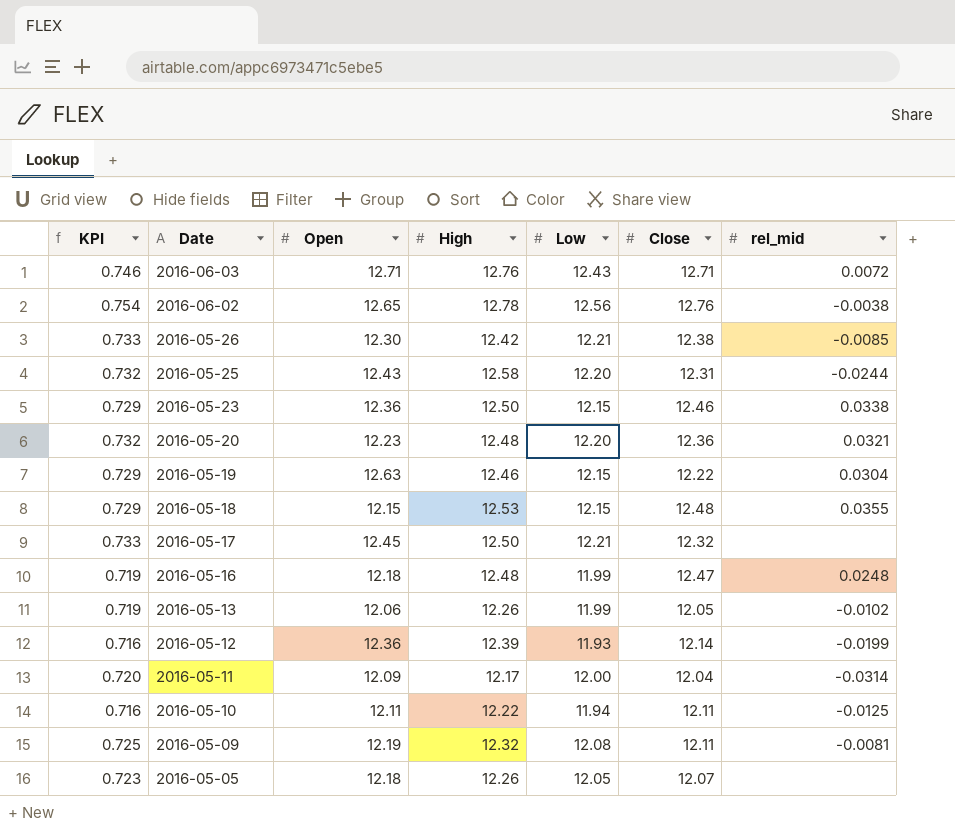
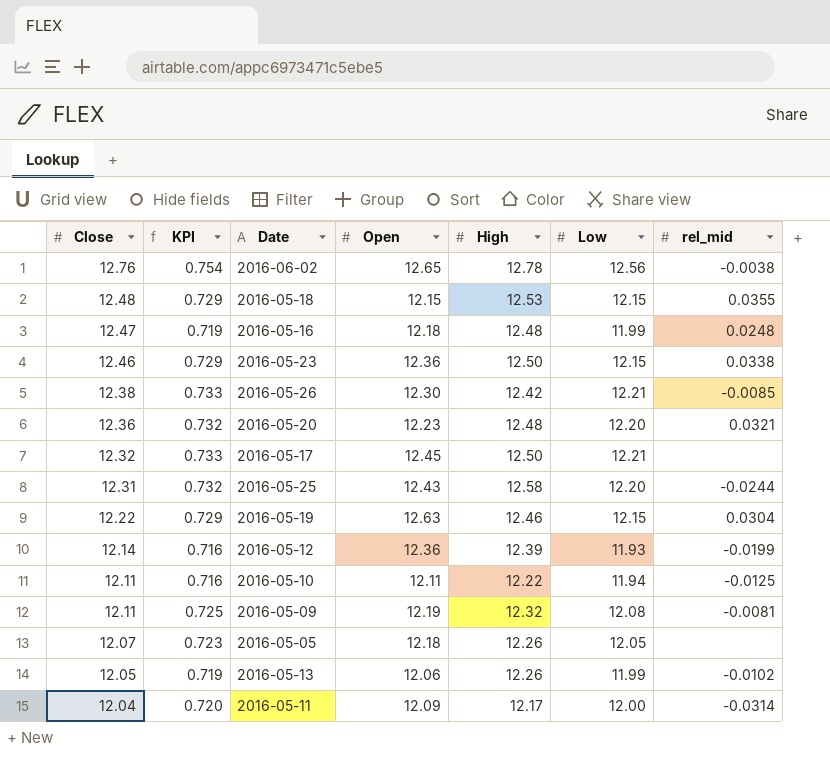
row order: Date descending -> Close descending
column Close | position: 6 -> 1
row 2016-06-03: 0.746 | 12.71 | 12.76 | 12.43 | 12.71 | 0.0072 -> none

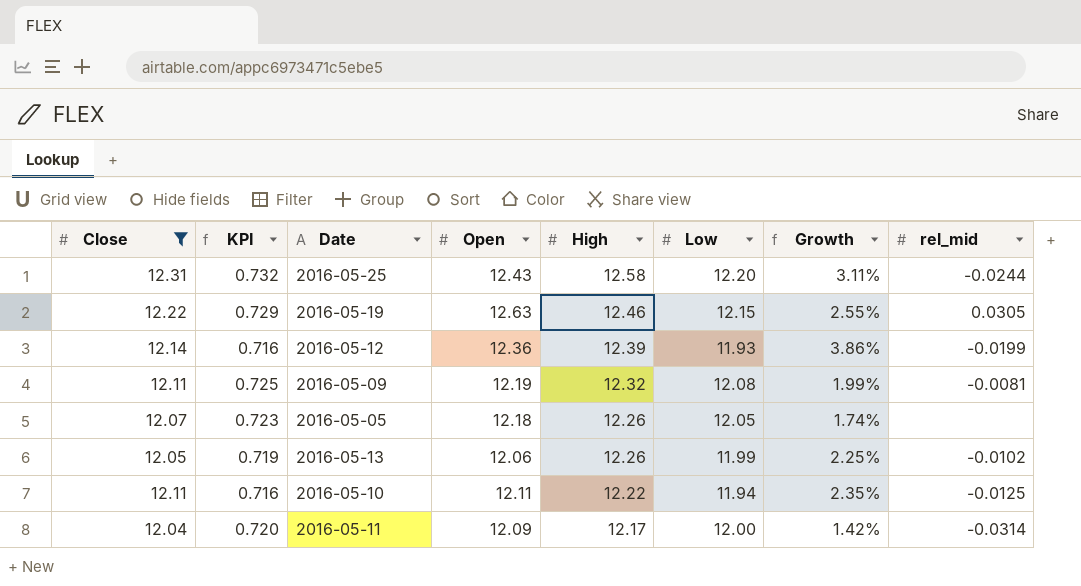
filter: none -> Close <= 12.31
row order: Close descending -> High descending
column Growth | formula: none -> ([High] - [Low]) / [Low]
2016-05-19 | rel_mid: 0.0304 -> 0.0305

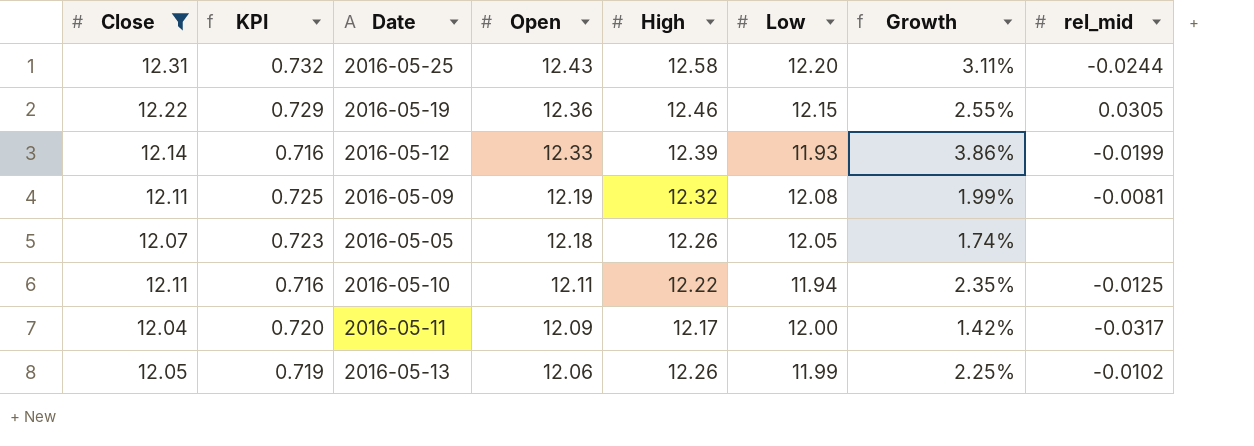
row order: High descending -> Open descending
2016-05-19 | Open: 12.63 -> 12.36
2016-05-12 | Open: 12.36 -> 12.33
2016-05-11 | rel_mid: -0.0314 -> -0.0317

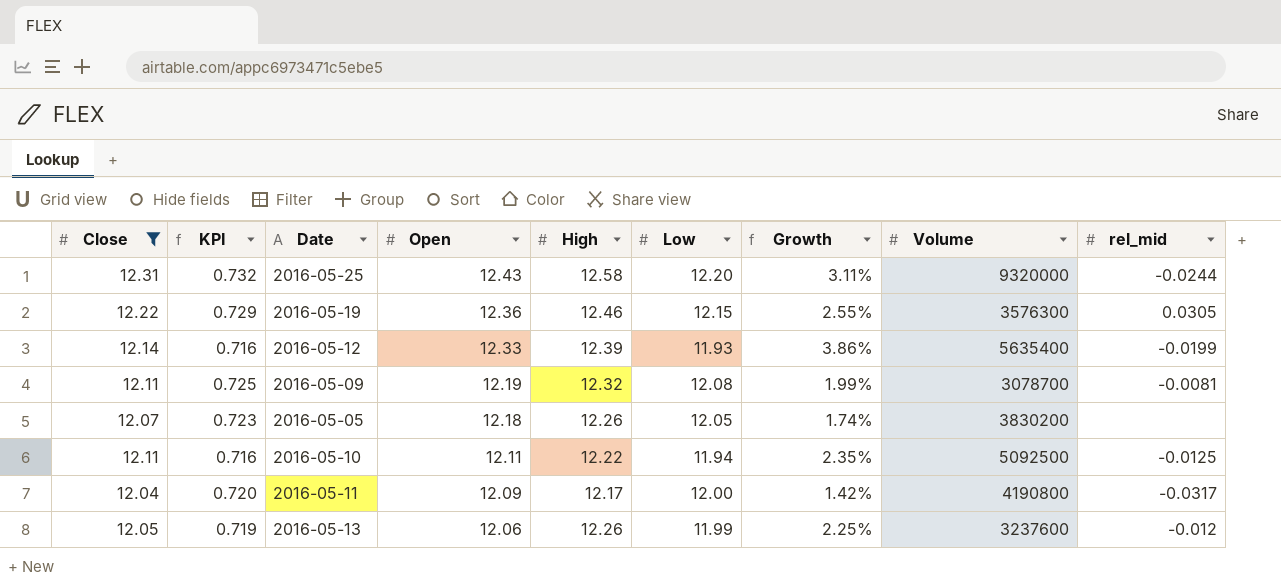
column Volume | position: none -> 8
2016-05-13 | rel_mid: -0.0102 -> -0.012

